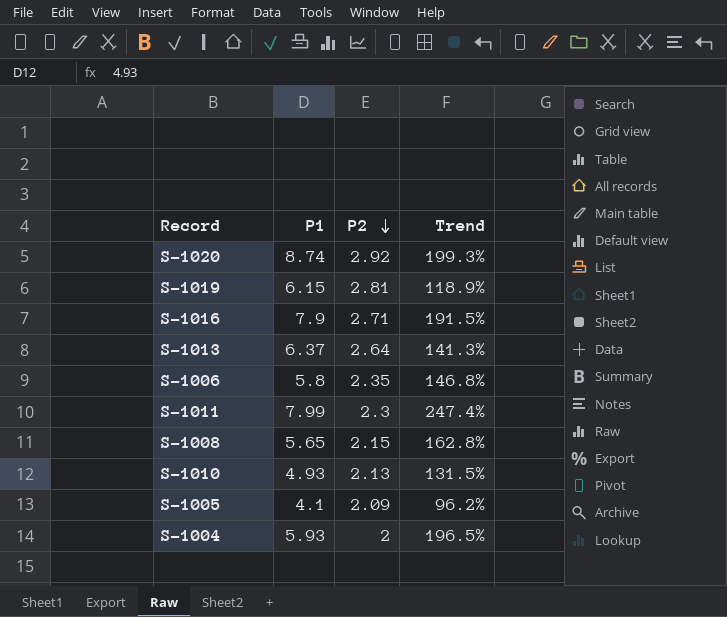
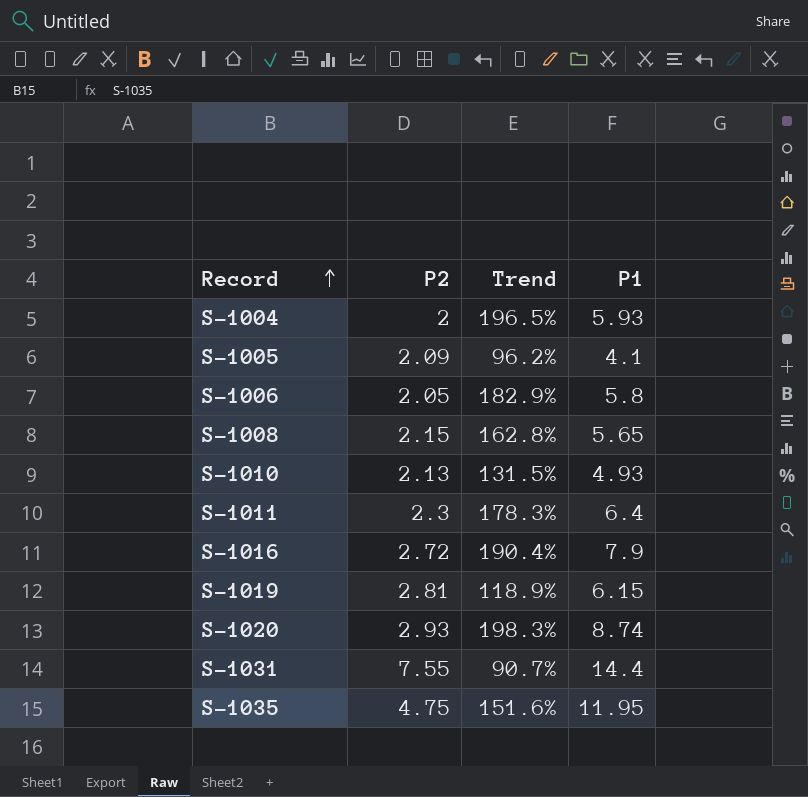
row order: P2 descending -> Record ascending
column P1 | position: 2 -> 4
row S-1013: 6.37 | 2.64 | 141.3% -> none
S-1006 | P2: 2.35 -> 2.05
S-1006 | Trend: 146.8% -> 182.9%
S-1011 | Trend: 247.4% -> 178.3%
S-1011 | P1: 7.99 -> 6.4
S-1016 | P2: 2.71 -> 2.72
S-1016 | Trend: 191.5% -> 190.4%
S-1020 | P2: 2.92 -> 2.93
S-1020 | Trend: 199.3% -> 198.3%
row S-1031: none -> 7.55 | 90.7% | 14.4
row S-1035: none -> 4.75 | 151.6% | 11.95

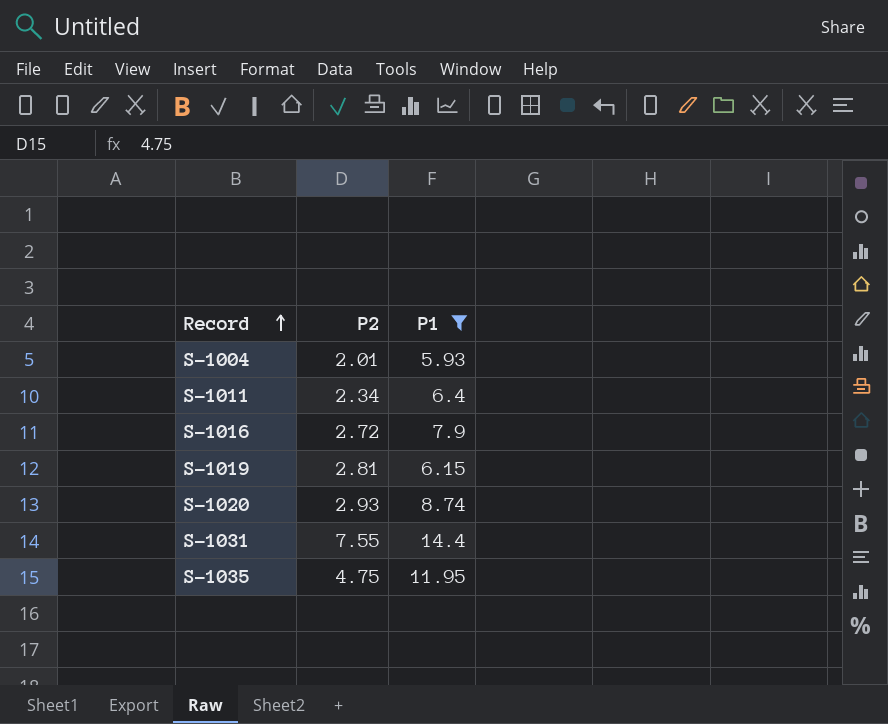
filter: none -> P1 >= 5.93
column Trend | formula: ([P1] - [P2]) / [P2] -> none
S-1004 | P2: 2 -> 2.01
S-1011 | P2: 2.3 -> 2.34

